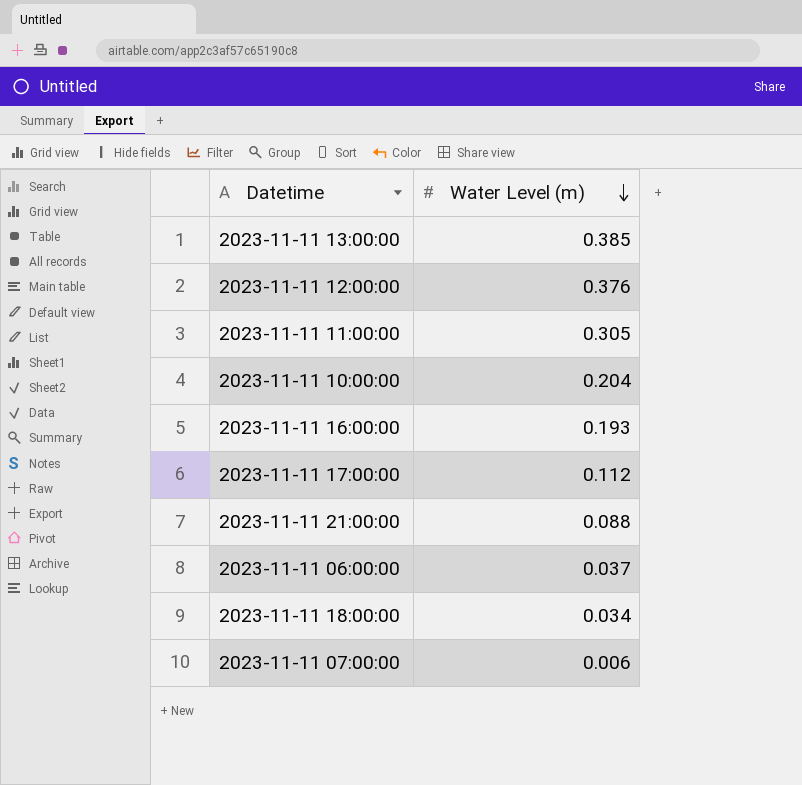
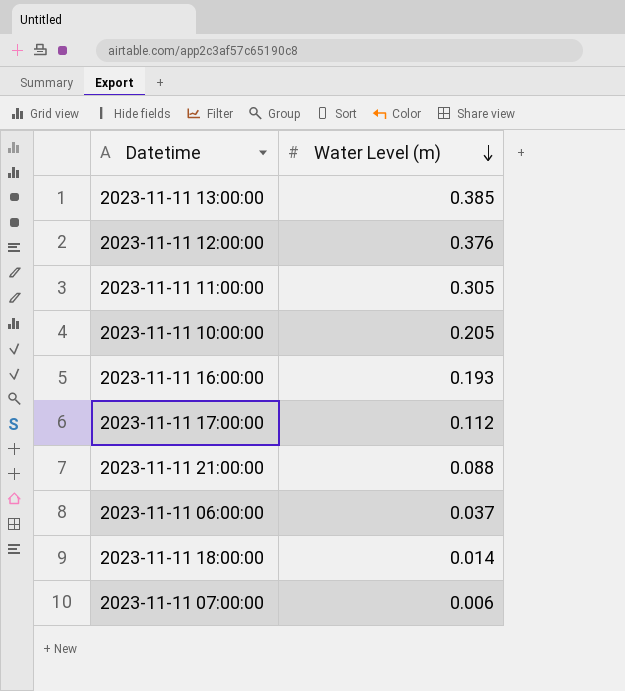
2023-11-11 10:00:00 | Water Level (m): 0.204 -> 0.205
2023-11-11 18:00:00 | Water Level (m): 0.034 -> 0.014

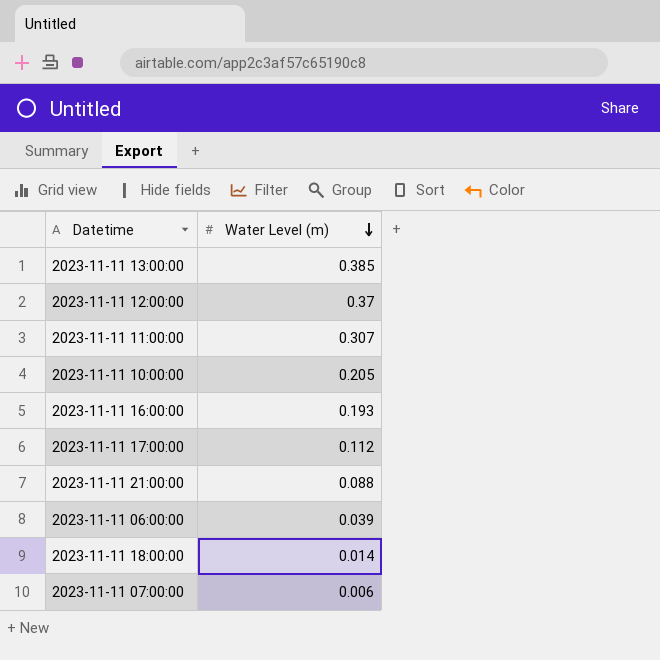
2023-11-11 12:00:00 | Water Level (m): 0.376 -> 0.37
2023-11-11 11:00:00 | Water Level (m): 0.305 -> 0.307
2023-11-11 06:00:00 | Water Level (m): 0.037 -> 0.039

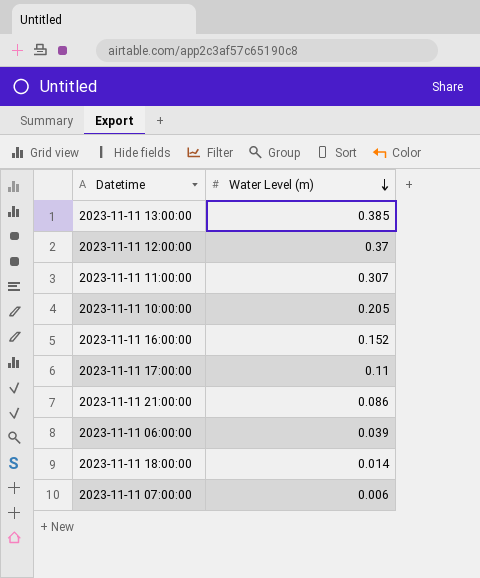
2023-11-11 16:00:00 | Water Level (m): 0.193 -> 0.152
2023-11-11 17:00:00 | Water Level (m): 0.112 -> 0.11
2023-11-11 21:00:00 | Water Level (m): 0.088 -> 0.086

